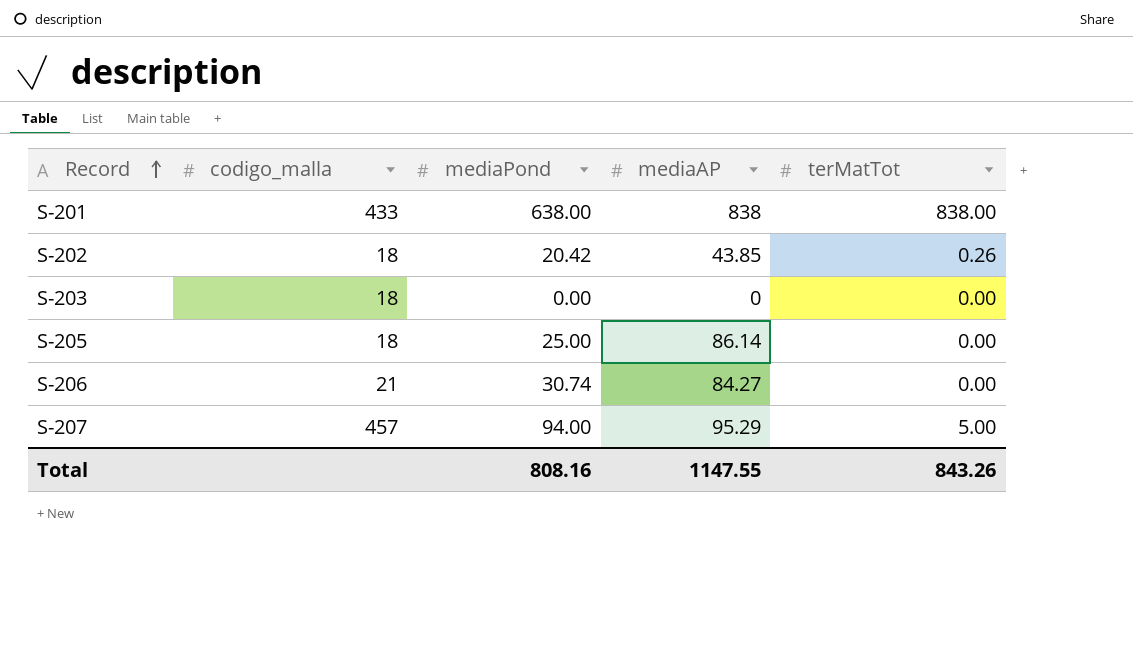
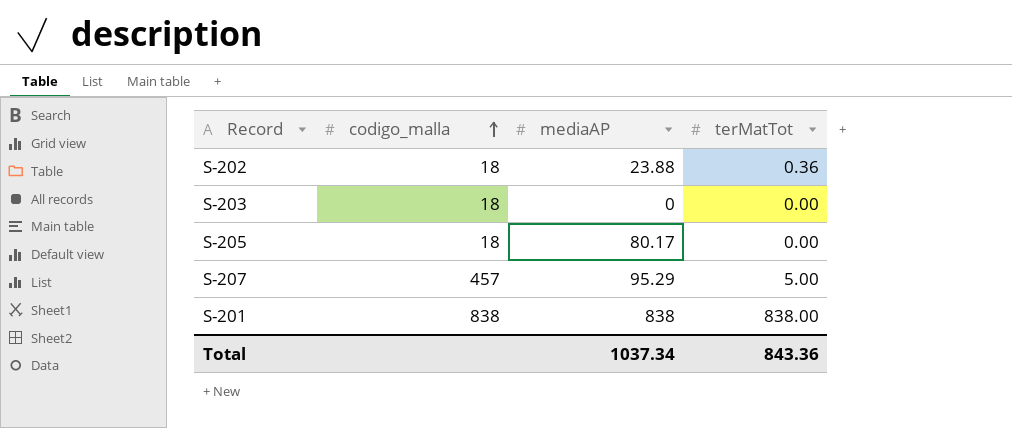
row order: Record ascending -> codigo_malla ascending
column mediaPond | position: 3 -> none
row S-206: 21 | 30.74 | 84.27 | 0.00 -> none
S-202 | mediaAP: 43.85 -> 23.88
S-202 | terMatTot: 0.26 -> 0.36
S-205 | mediaAP: 86.14 -> 80.17
S-201 | codigo_malla: 433 -> 838
Total | mediaAP: 1147.55 -> 1037.34
Total | terMatTot: 843.26 -> 843.36

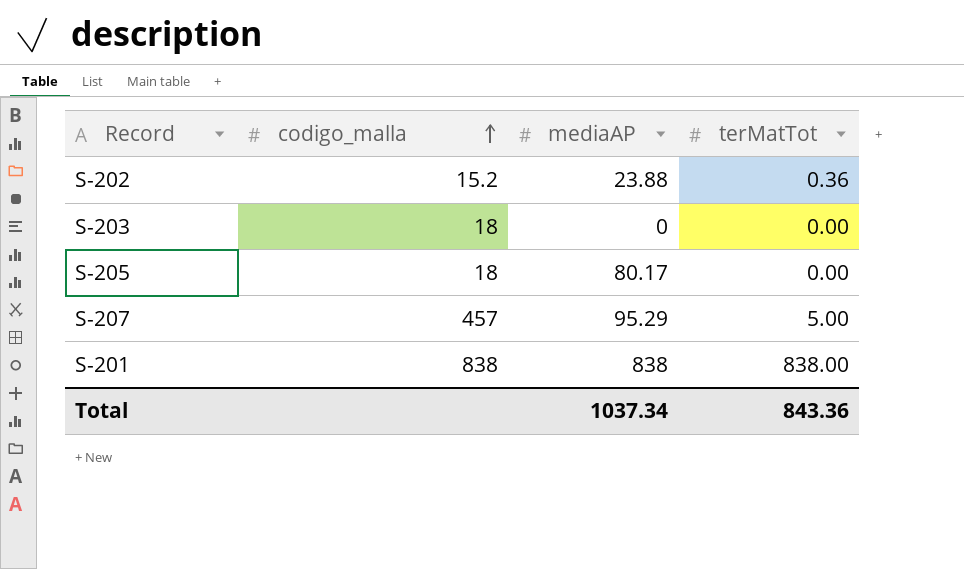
S-202 | codigo_malla: 18 -> 15.2

